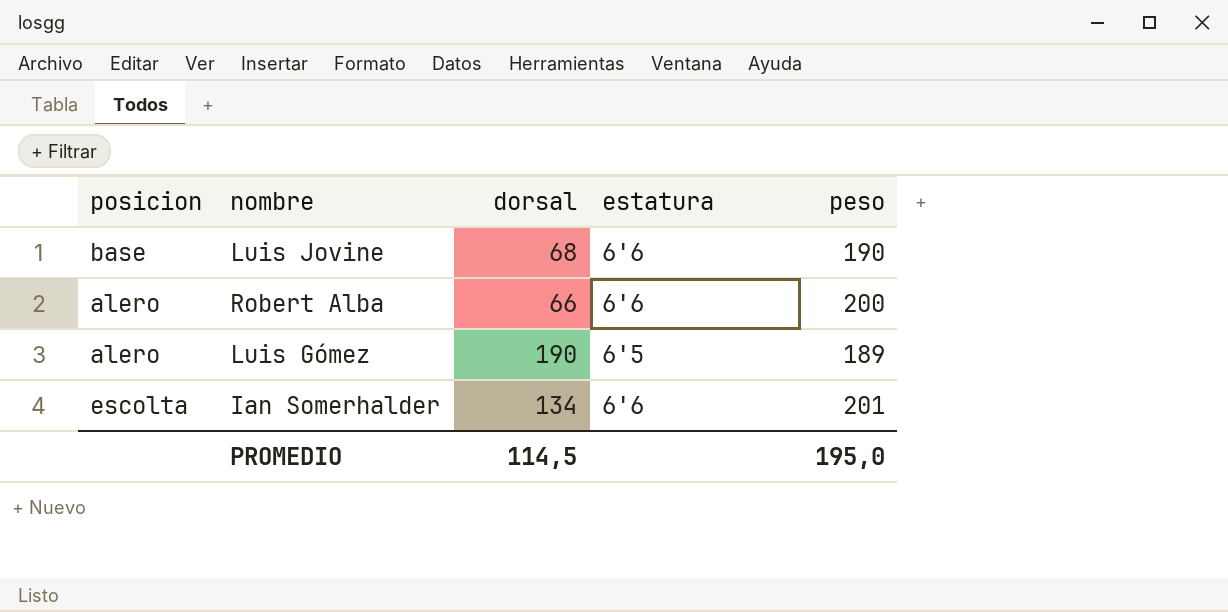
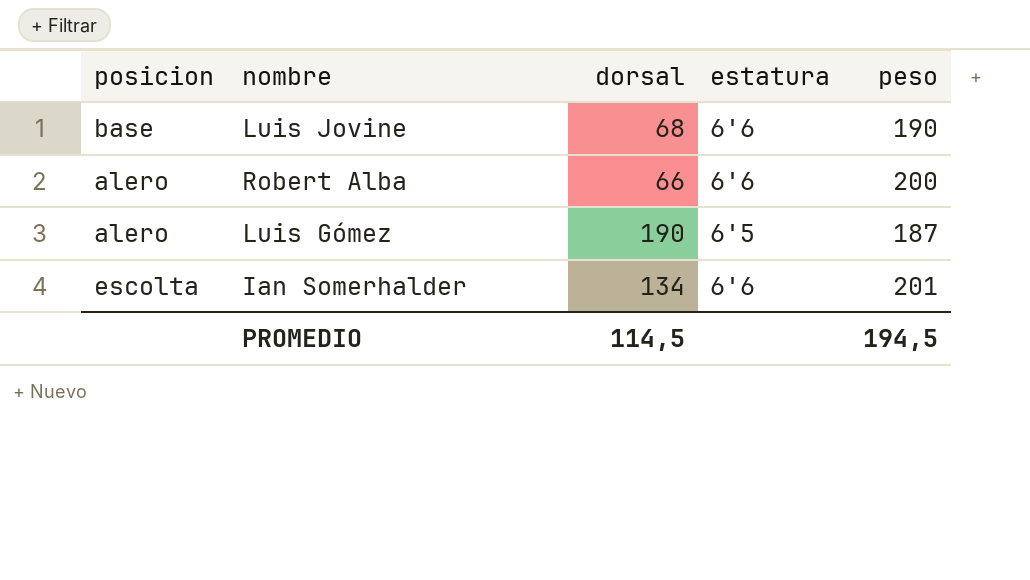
Luis Gómez | peso: 189 -> 187
PROMEDIO | peso: 195,0 -> 194,5

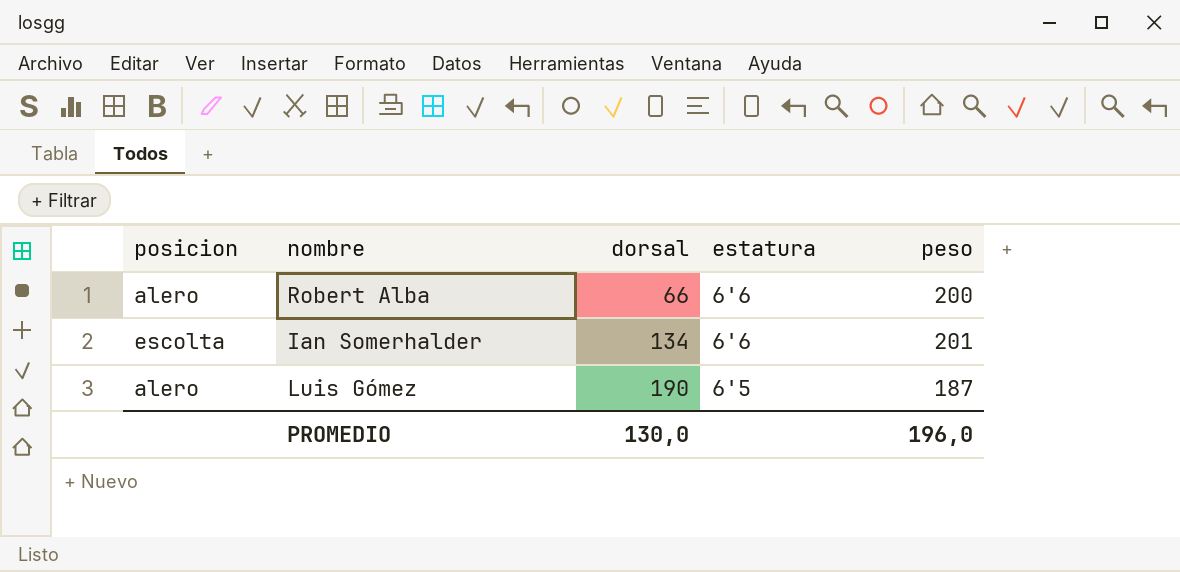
row order: none -> dorsal ascending
row Luis Jovine: base | 68 | 6'6 | 190 -> none
PROMEDIO | dorsal: 114,5 -> 130,0
PROMEDIO | peso: 194,5 -> 196,0

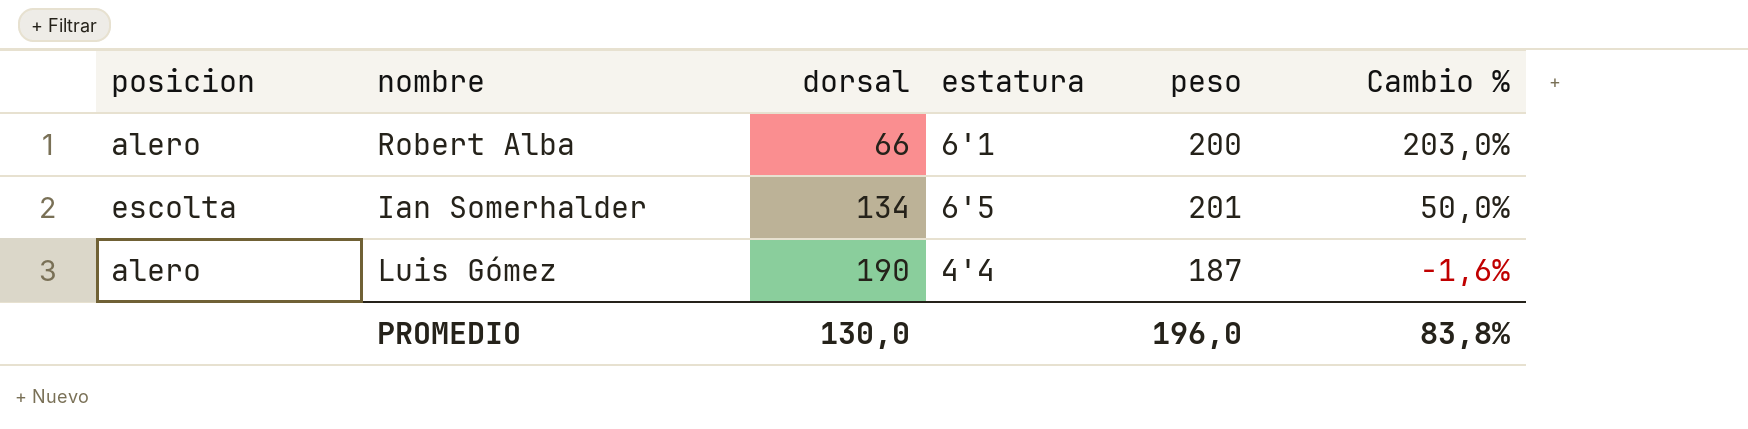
column Cambio % | formula: none -> ([peso] - [dorsal]) / [dorsal]
Robert Alba | estatura: 6'6 -> 6'1
Ian Somerhalder | estatura: 6'6 -> 6'5
Luis Gómez | estatura: 6'5 -> 4'4

